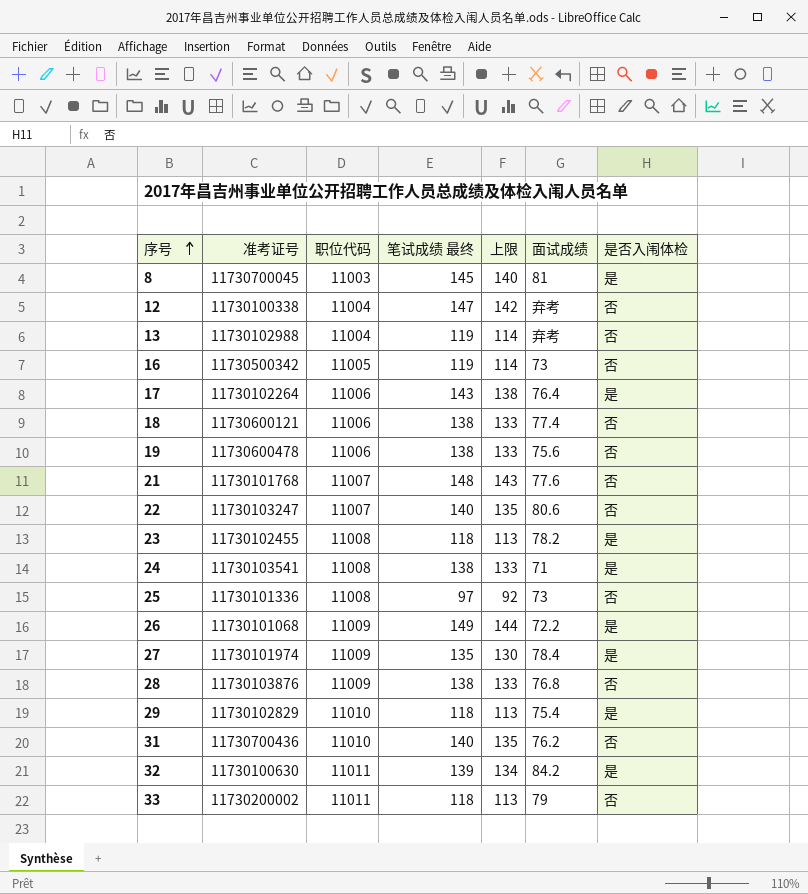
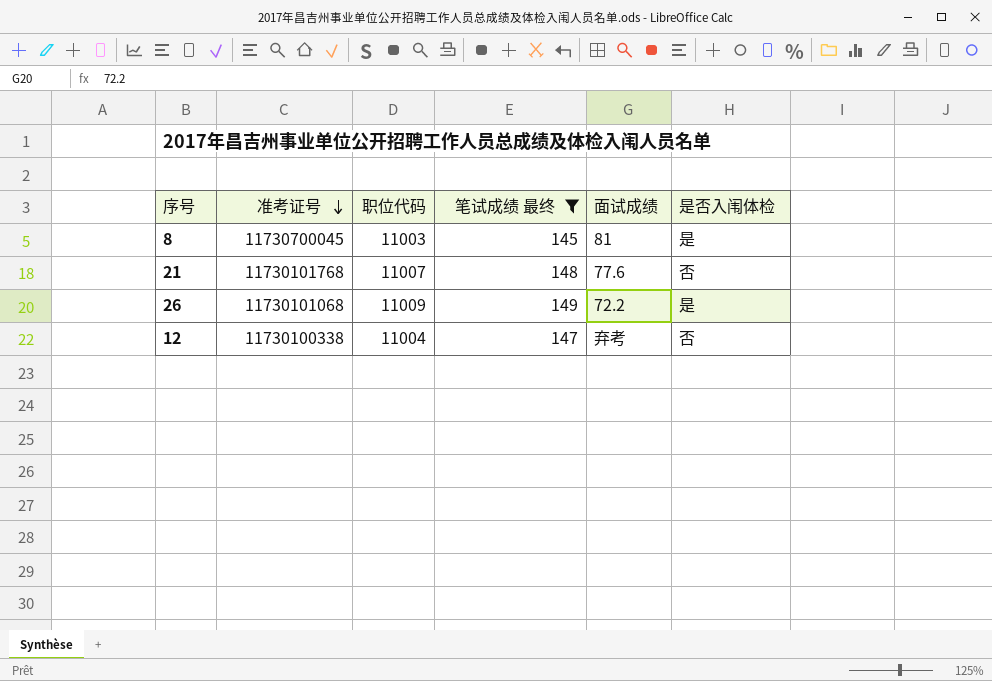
filter: none -> 笔试成绩 最终 >= 145
row order: 序号 ascending -> 准考证号 descending
column 上限 | formula: [笔试成绩 最终] - 5 -> none

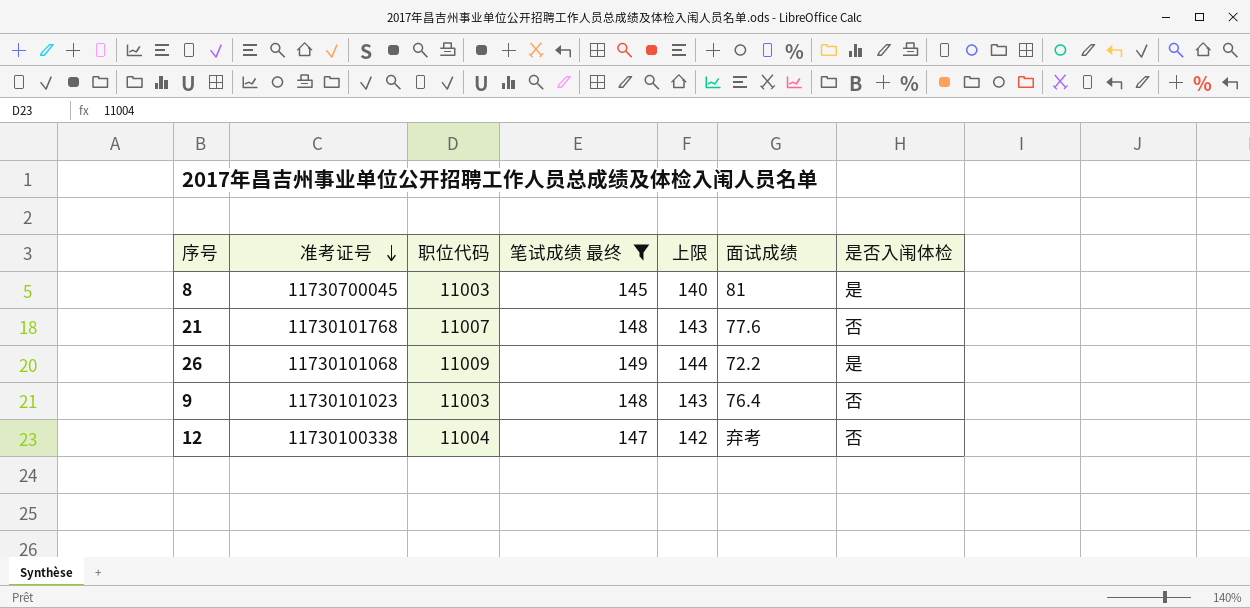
column 上限 | formula: none -> [笔试成绩 最终] - 5
row 9: none -> 11730101023 | 11003 | 148 | 143 | 76.4 | 否

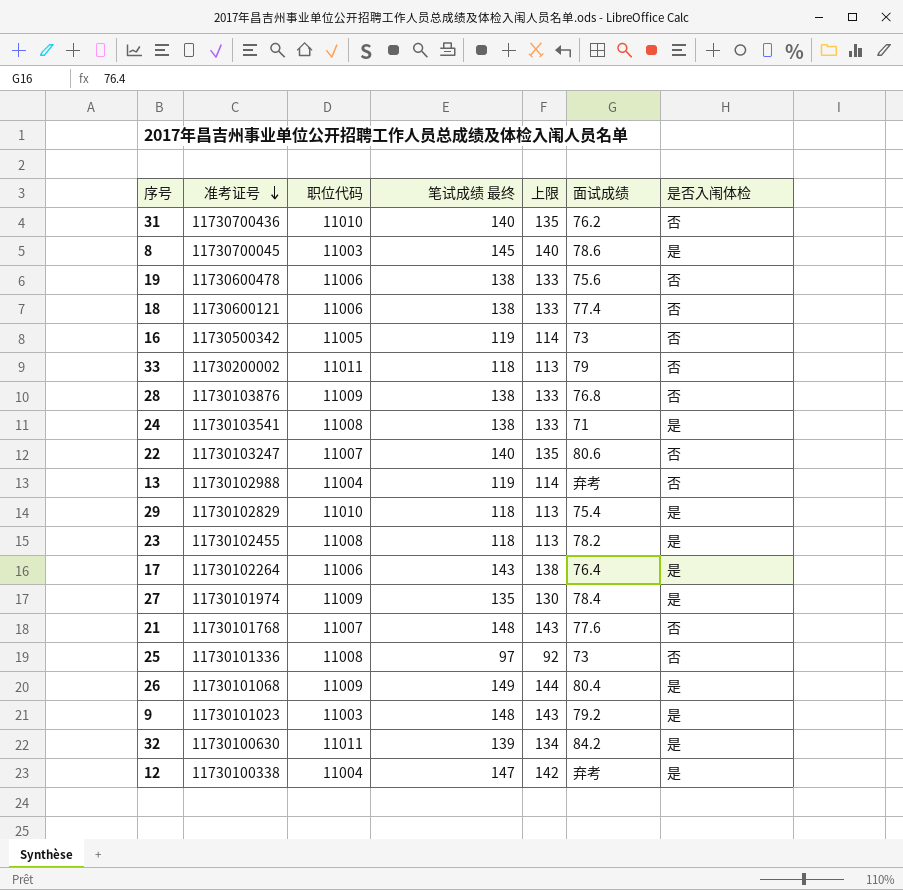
filter: 笔试成绩 最终 >= 145 -> none
8 | 面试成绩: 81 -> 78.6
26 | 面试成绩: 72.2 -> 80.4
9 | 面试成绩: 76.4 -> 79.2
9 | 是否入闱体检: 否 -> 是
12 | 是否入闱体检: 否 -> 是

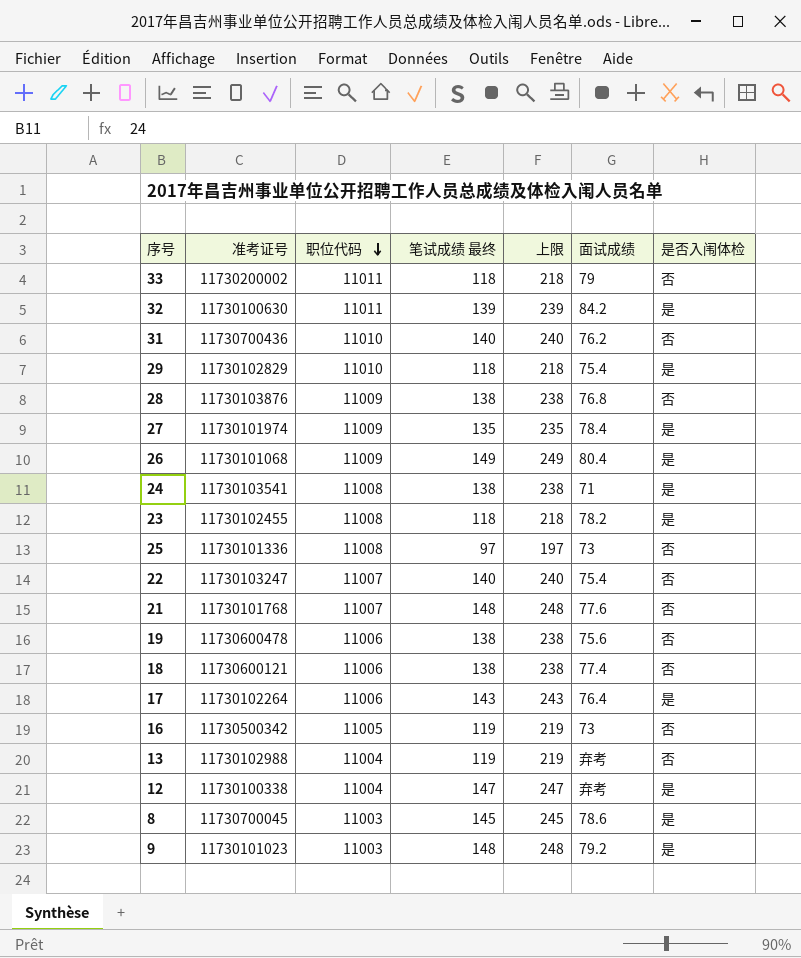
row order: 准考证号 descending -> 职位代码 descending
column 上限 | formula: [笔试成绩 最终] - 5 -> [笔试成绩 最终] + 100
22 | 面试成绩: 80.6 -> 75.4

